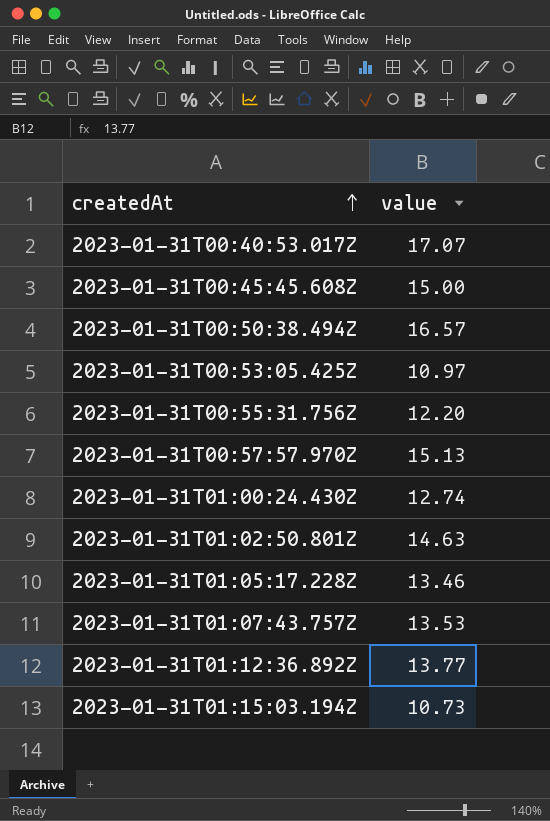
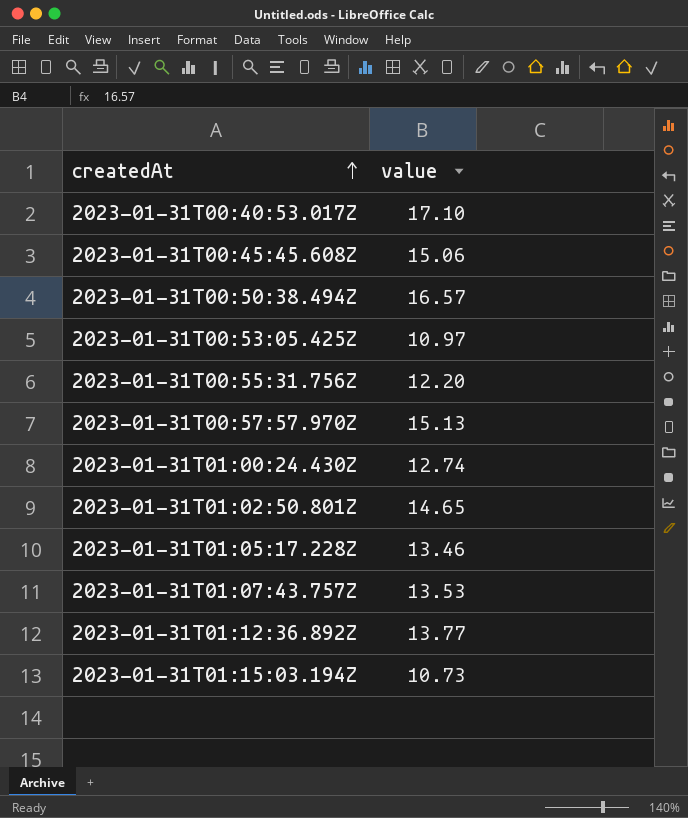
2023-01-31T00:40:53.017Z | value: 17.07 -> 17.10
2023-01-31T00:45:45.608Z | value: 15.00 -> 15.06
2023-01-31T01:02:50.801Z | value: 14.63 -> 14.65

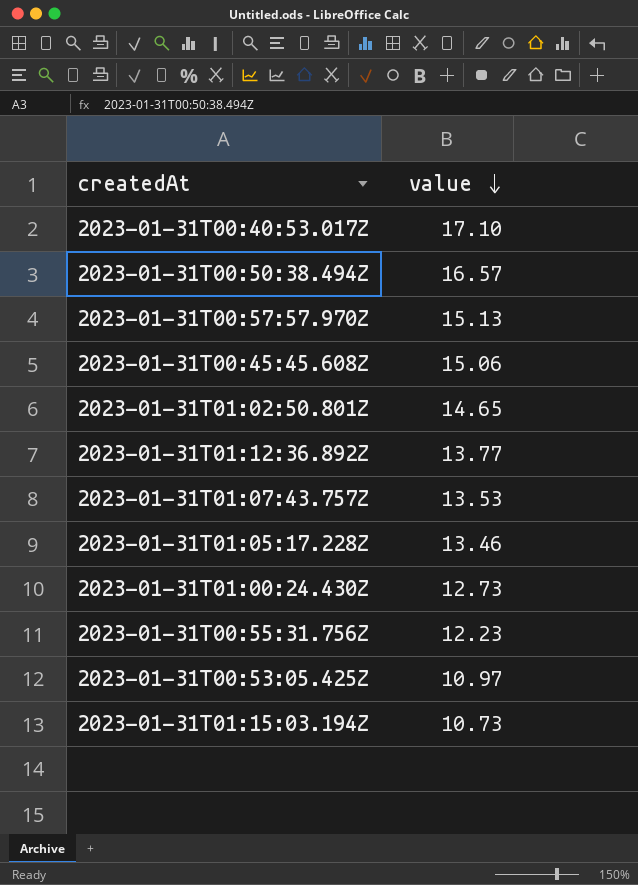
row order: createdAt ascending -> value descending
2023-01-31T01:00:24.430Z | value: 12.74 -> 12.73
2023-01-31T00:55:31.756Z | value: 12.20 -> 12.23

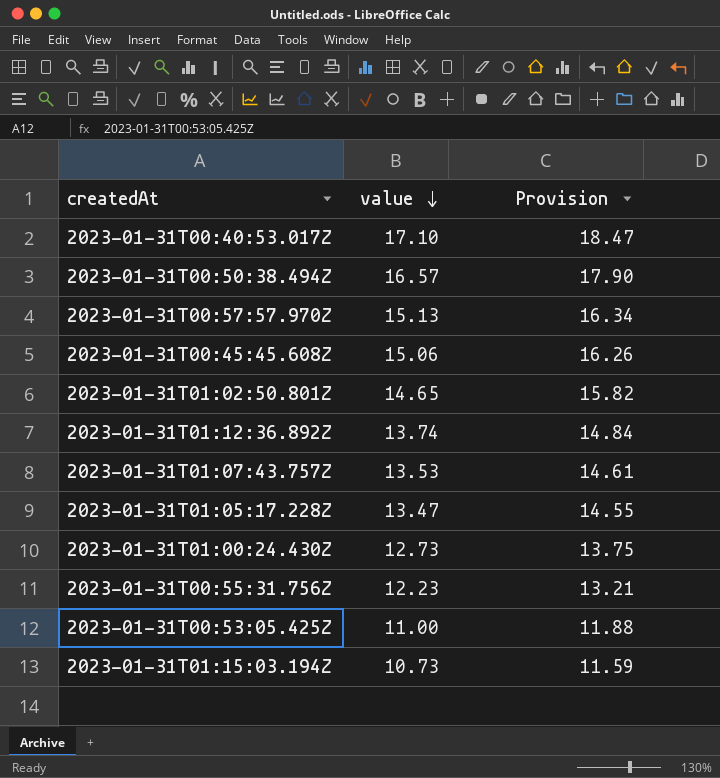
column Provision | formula: none -> [value] * 1.08
2023-01-31T01:12:36.892Z | value: 13.77 -> 13.74
2023-01-31T01:05:17.228Z | value: 13.46 -> 13.47
2023-01-31T00:53:05.425Z | value: 10.97 -> 11.00

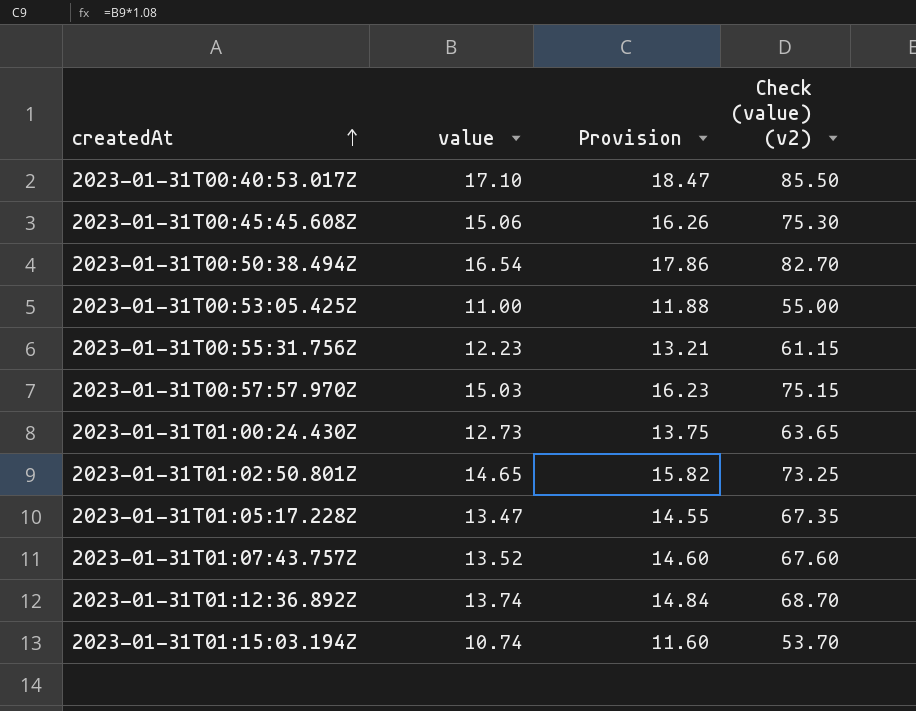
row order: value descending -> createdAt ascending
column Check (value) (v2) | formula: none -> [value] * 5
2023-01-31T00:50:38.494Z | value: 16.57 -> 16.54
2023-01-31T00:50:38.494Z | Provision: 17.90 -> 17.86
2023-01-31T00:57:57.970Z | value: 15.13 -> 15.03
2023-01-31T00:57:57.970Z | Provision: 16.34 -> 16.23
2023-01-31T01:07:43.757Z | value: 13.53 -> 13.52
2023-01-31T01:07:43.757Z | Provision: 14.61 -> 14.60
2023-01-31T01:15:03.194Z | value: 10.73 -> 10.74
2023-01-31T01:15:03.194Z | Provision: 11.59 -> 11.60

